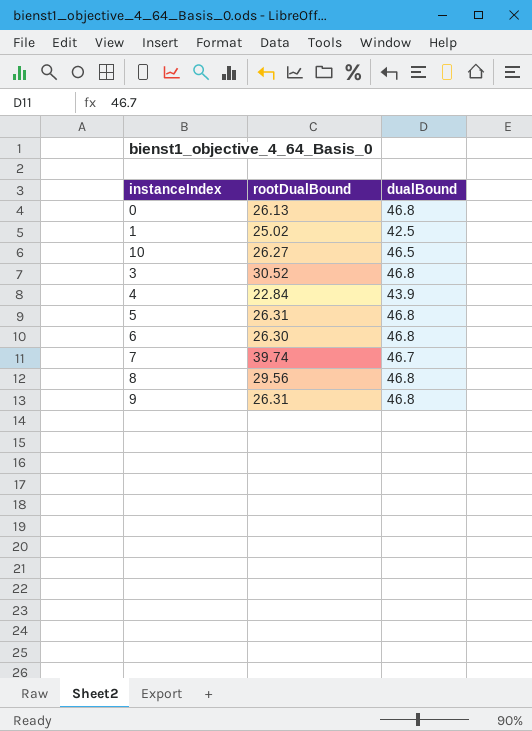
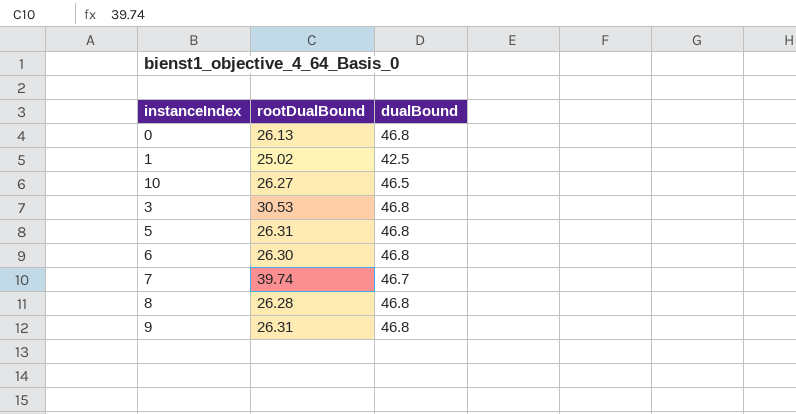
row 4: 22.84 | 43.9 -> none
3 | rootDualBound: 30.52 -> 30.53
8 | rootDualBound: 29.56 -> 26.28

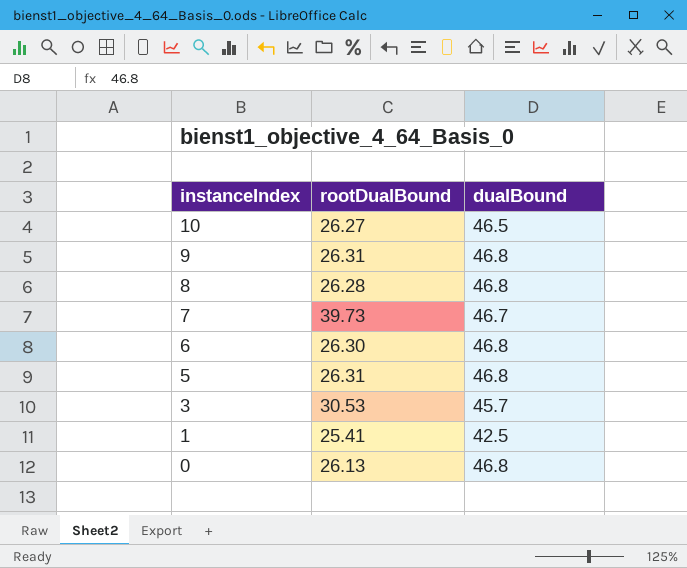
row order: none -> instanceIndex descending
7 | rootDualBound: 39.74 -> 39.73
3 | dualBound: 46.8 -> 45.7
1 | rootDualBound: 25.02 -> 25.41

